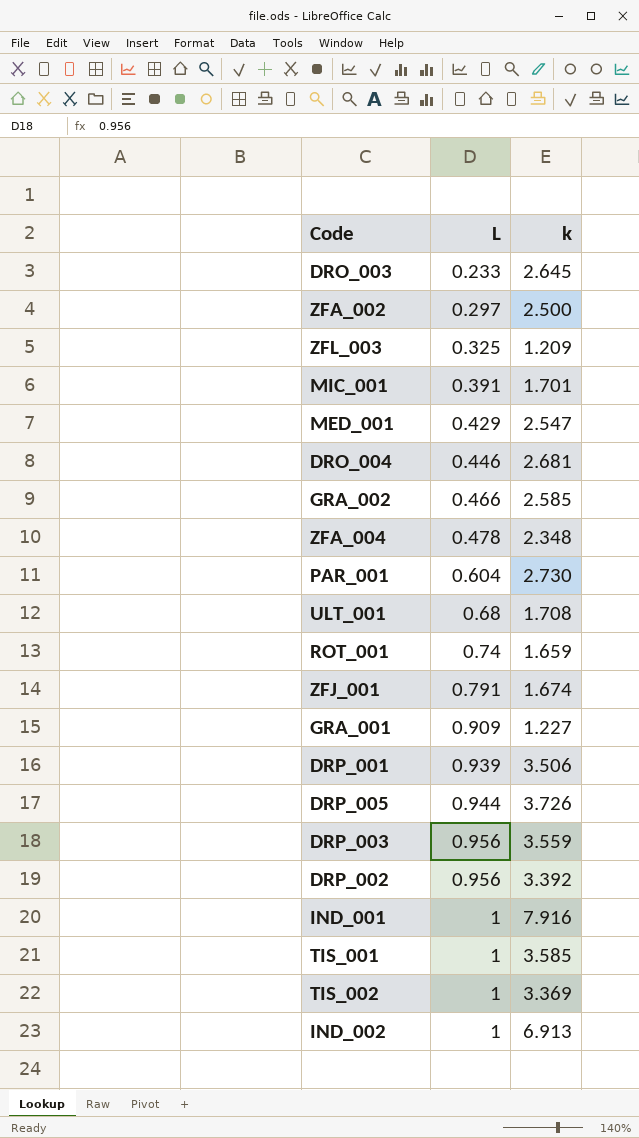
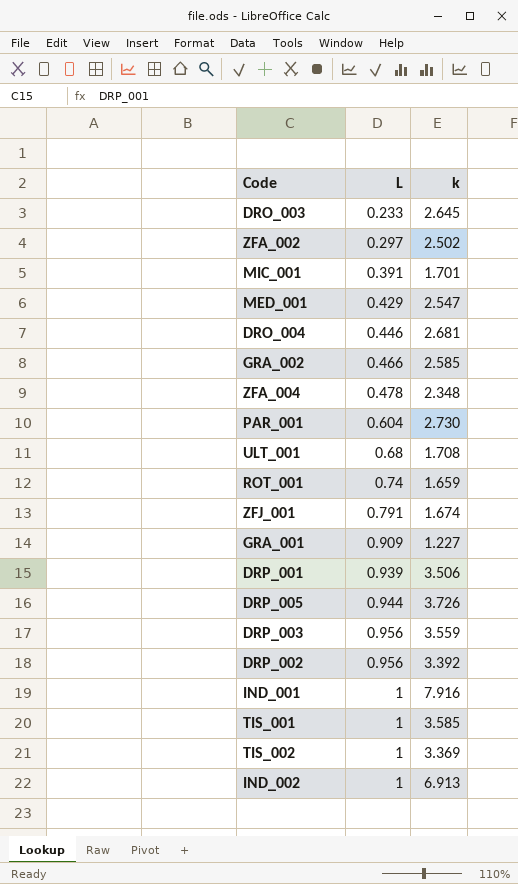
row ZFL_003: 0.325 | 1.209 -> none
ZFA_002 | k: 2.500 -> 2.502

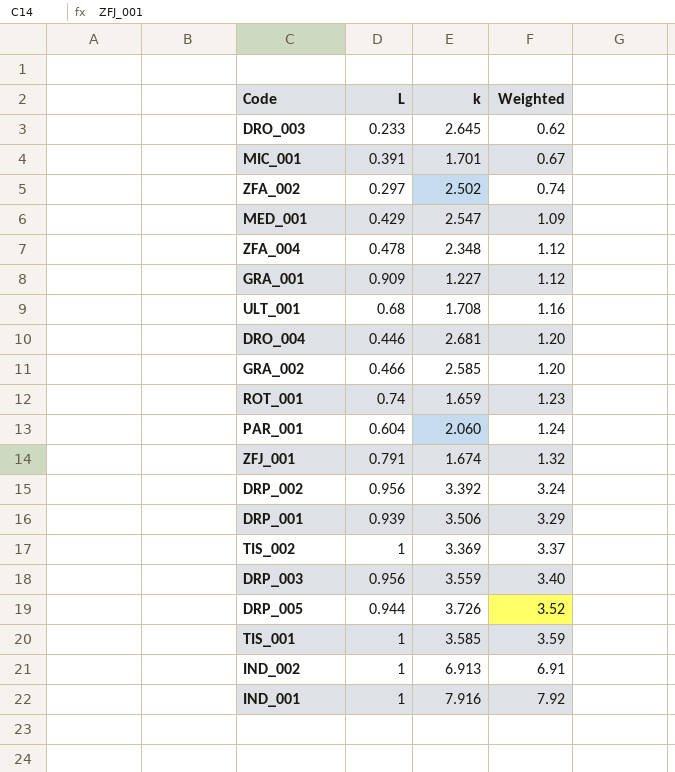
row order: L ascending -> Weighted ascending
column Weighted | formula: none -> [L] * [k]
PAR_001 | k: 2.730 -> 2.060

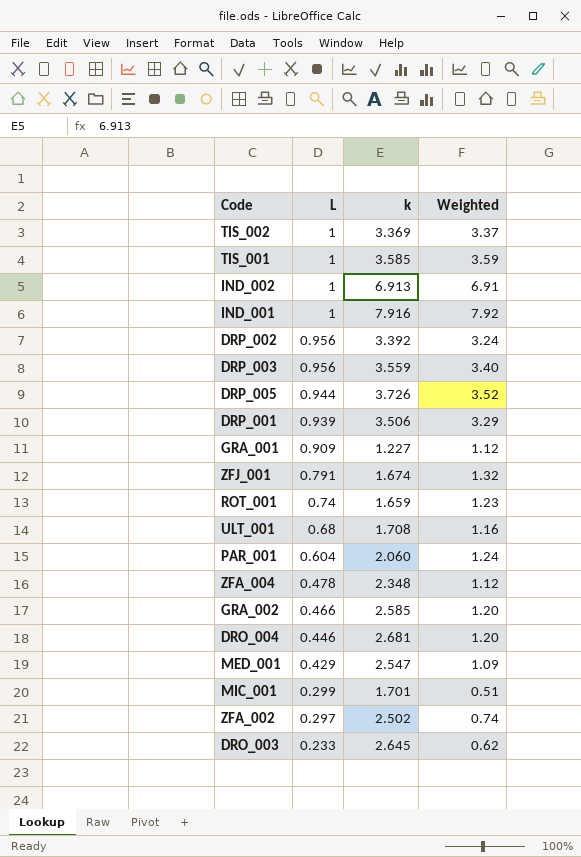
row order: Weighted ascending -> L descending
MIC_001 | L: 0.391 -> 0.299
MIC_001 | Weighted: 0.67 -> 0.51

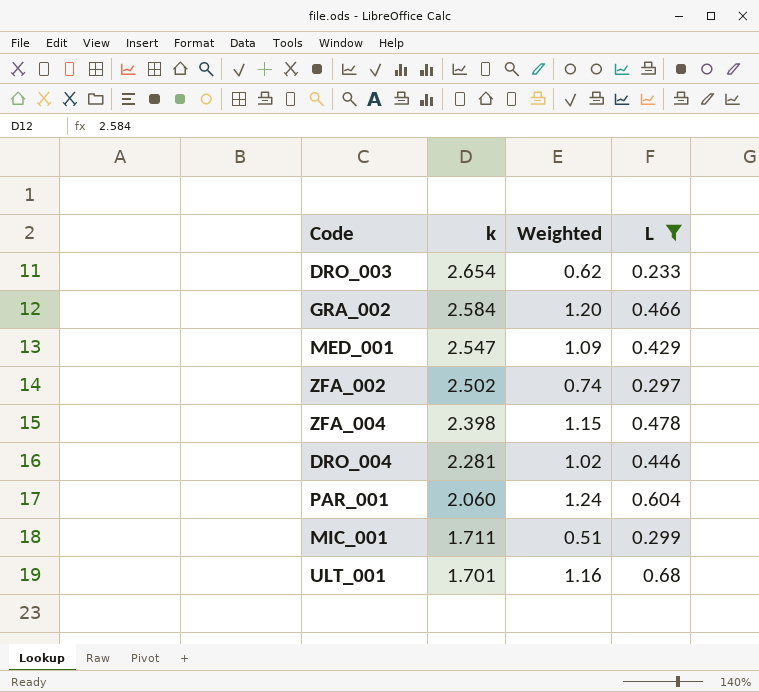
filter: none -> L <= 0.68
row order: L descending -> k descending
column L | position: 2 -> 4
DRO_003 | k: 2.645 -> 2.654
GRA_002 | k: 2.585 -> 2.584
ZFA_004 | k: 2.348 -> 2.398
ZFA_004 | Weighted: 1.12 -> 1.15
DRO_004 | k: 2.681 -> 2.281
DRO_004 | Weighted: 1.20 -> 1.02
MIC_001 | k: 1.701 -> 1.711
ULT_001 | k: 1.708 -> 1.701

